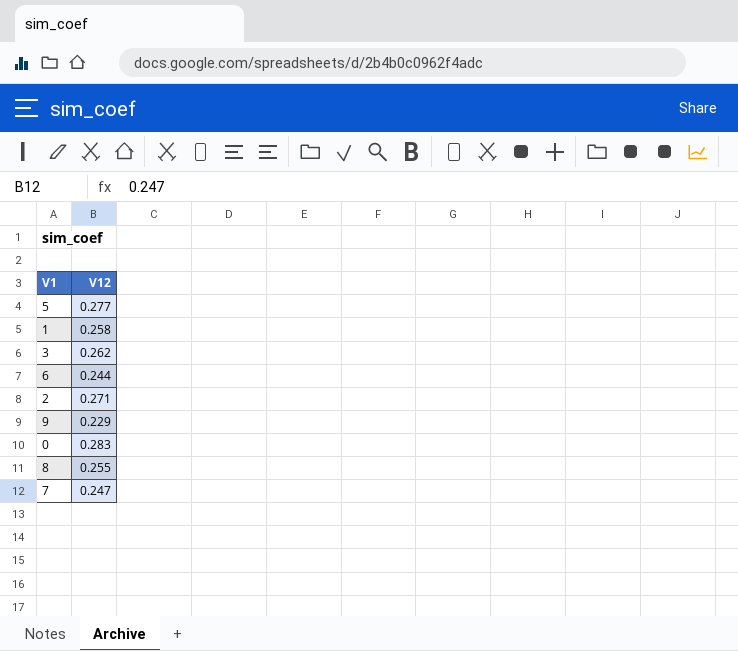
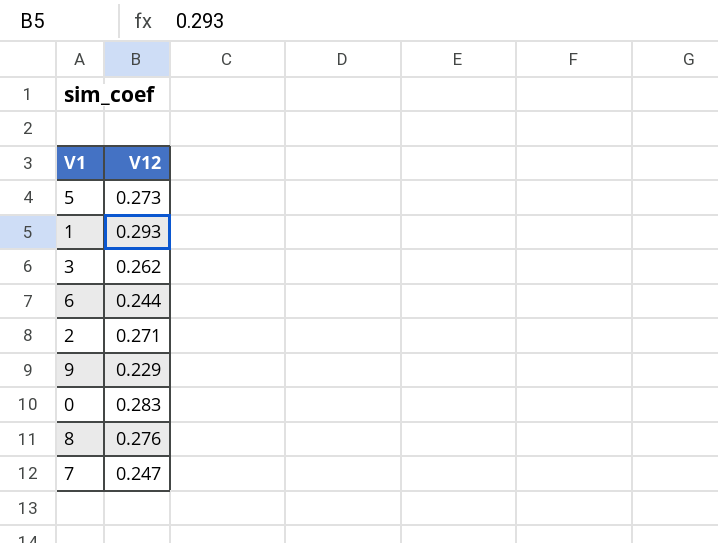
5 | V12: 0.277 -> 0.273
1 | V12: 0.258 -> 0.293
8 | V12: 0.255 -> 0.276

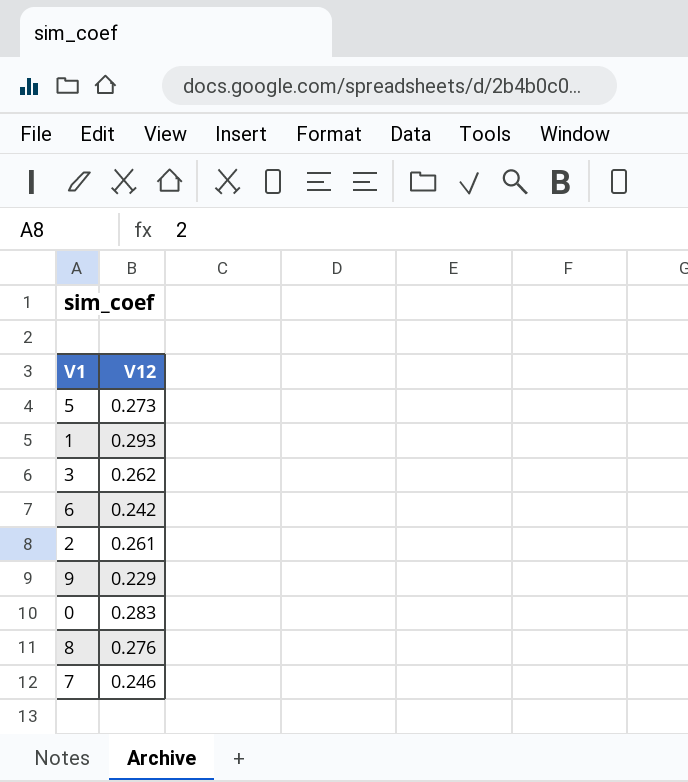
6 | V12: 0.244 -> 0.242
2 | V12: 0.271 -> 0.261
7 | V12: 0.247 -> 0.246

